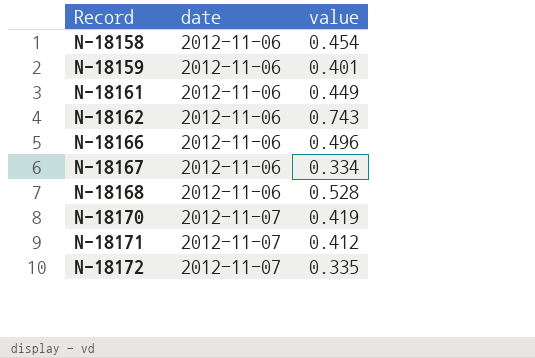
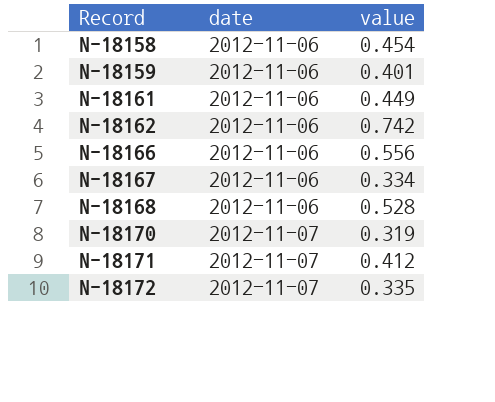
N-18162 | value: 0.743 -> 0.742
N-18166 | value: 0.496 -> 0.556
N-18170 | value: 0.419 -> 0.319

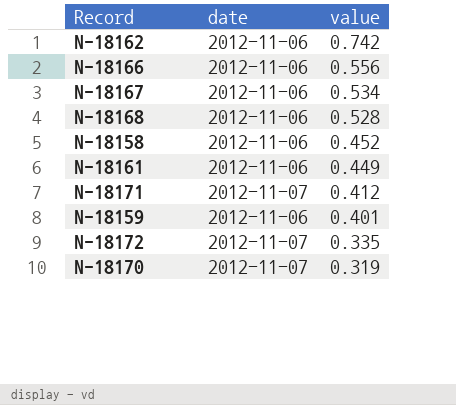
row order: Record ascending -> value descending
N-18167 | value: 0.334 -> 0.534
N-18158 | value: 0.454 -> 0.452

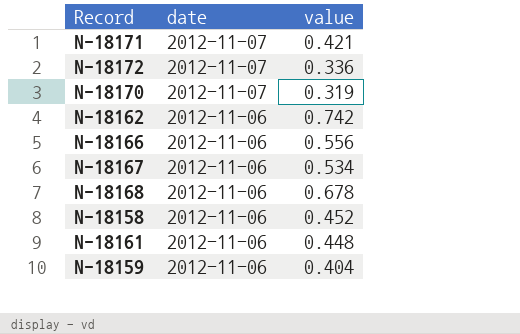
row order: value descending -> date descending
N-18171 | value: 0.412 -> 0.421
N-18172 | value: 0.335 -> 0.336
N-18168 | value: 0.528 -> 0.678
N-18161 | value: 0.449 -> 0.448
N-18159 | value: 0.401 -> 0.404

